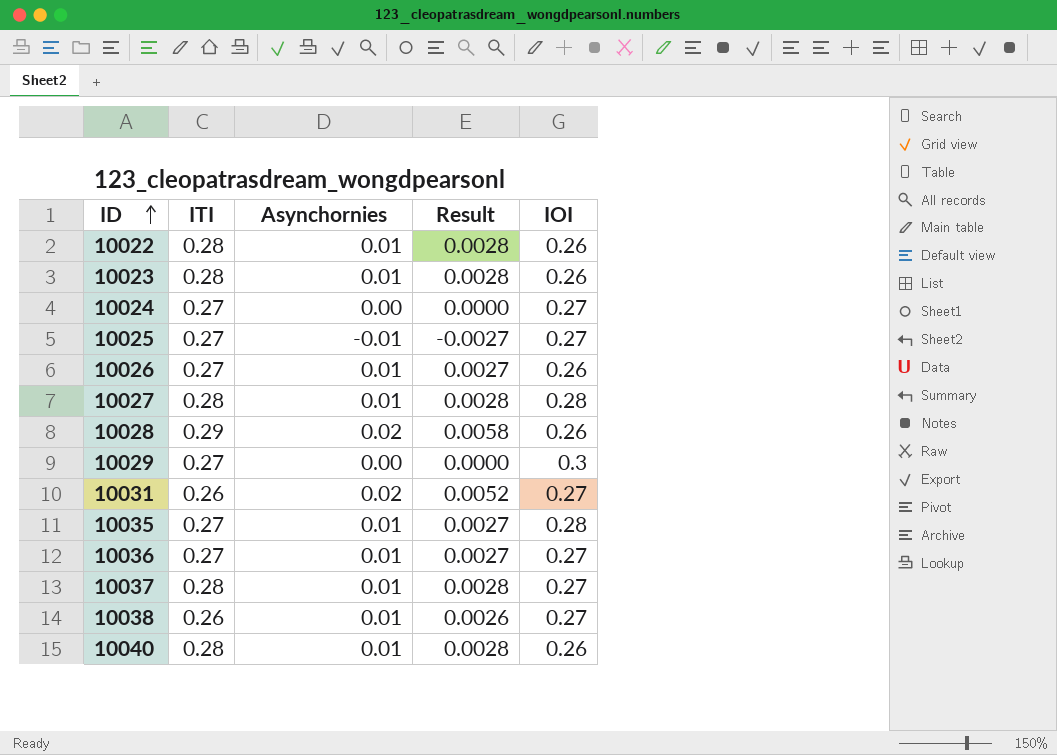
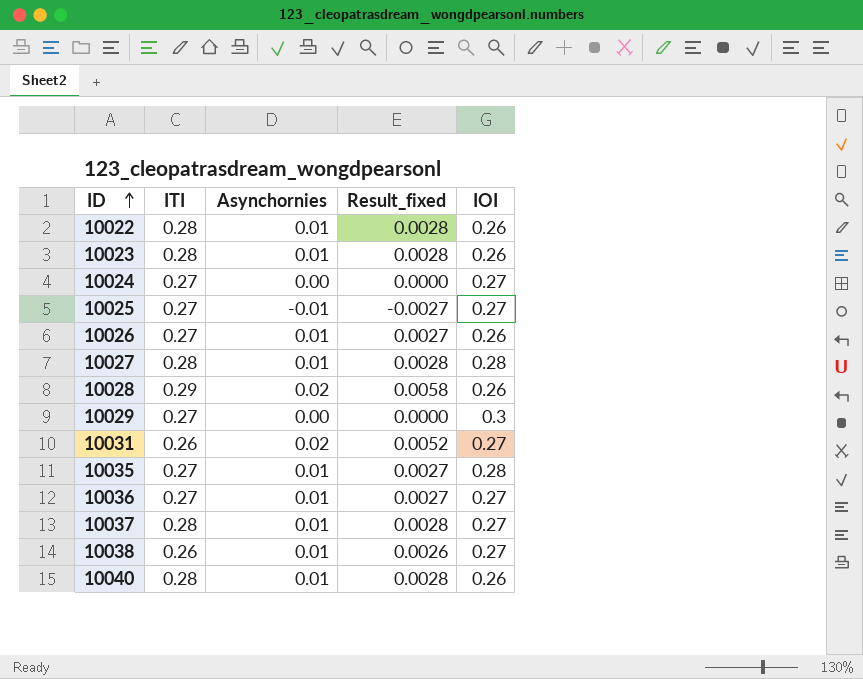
column name: Result -> Result_fixed

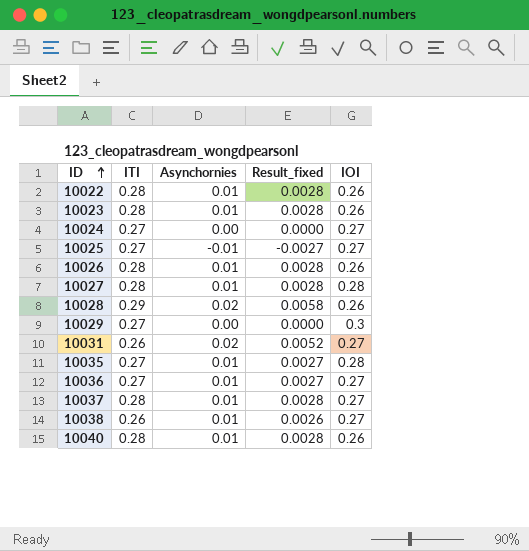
10026 | ITI: 0.27 -> 0.28
10026 | Result_fixed: 0.0027 -> 0.0028

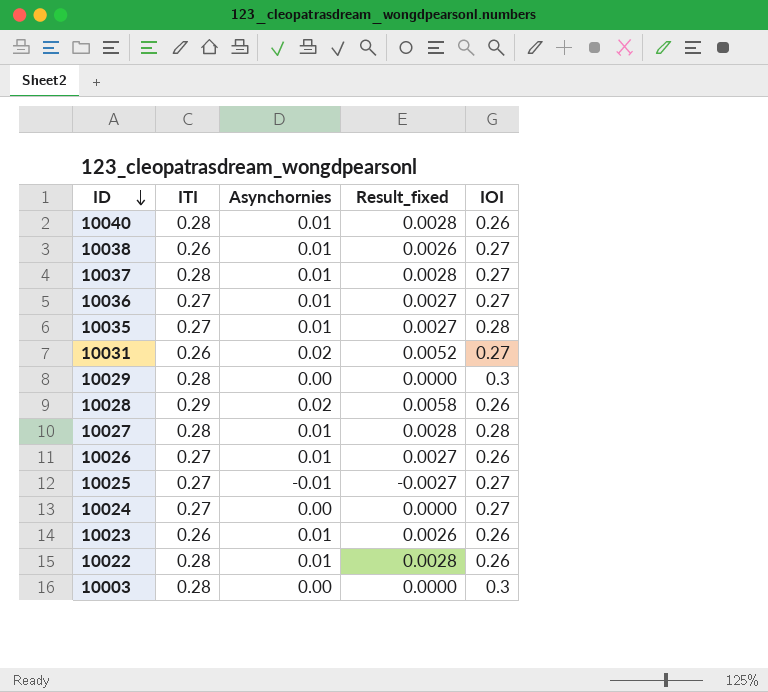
row order: ID ascending -> ID descending
10029 | ITI: 0.27 -> 0.28
10026 | ITI: 0.28 -> 0.27
10026 | Result_fixed: 0.0028 -> 0.0027
10023 | ITI: 0.28 -> 0.26
10023 | Result_fixed: 0.0028 -> 0.0026
row 10003: none -> 0.28 | 0.00 | 0.0000 | 0.3

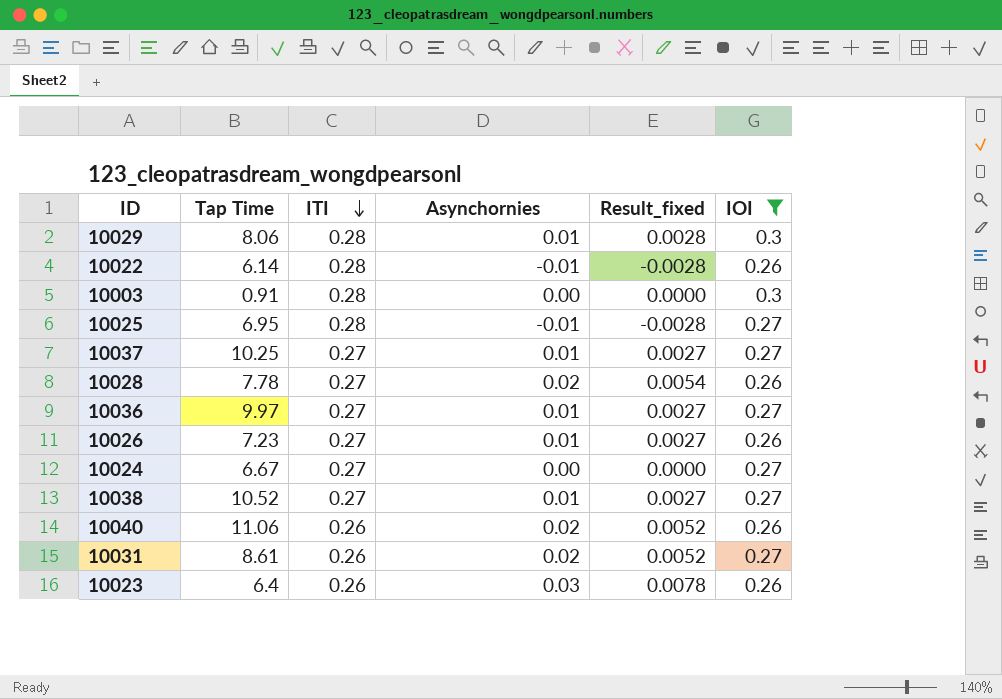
filter: none -> IOI != 0.28
row order: ID descending -> ITI descending
column Tap Time | position: none -> 2
10029 | Asynchornies: 0.00 -> 0.01
10029 | Result_fixed: 0.0000 -> 0.0028
10022 | Asynchornies: 0.01 -> -0.01
10022 | Result_fixed: 0.0028 -> -0.0028
10025 | ITI: 0.27 -> 0.28
10025 | Result_fixed: -0.0027 -> -0.0028
10037 | ITI: 0.28 -> 0.27
10037 | Result_fixed: 0.0028 -> 0.0027
10028 | ITI: 0.29 -> 0.27
10028 | Result_fixed: 0.0058 -> 0.0054
10038 | ITI: 0.26 -> 0.27
10038 | Result_fixed: 0.0026 -> 0.0027
10040 | ITI: 0.28 -> 0.26
10040 | Asynchornies: 0.01 -> 0.02
10040 | Result_fixed: 0.0028 -> 0.0052
10023 | Asynchornies: 0.01 -> 0.03
10023 | Result_fixed: 0.0026 -> 0.0078

